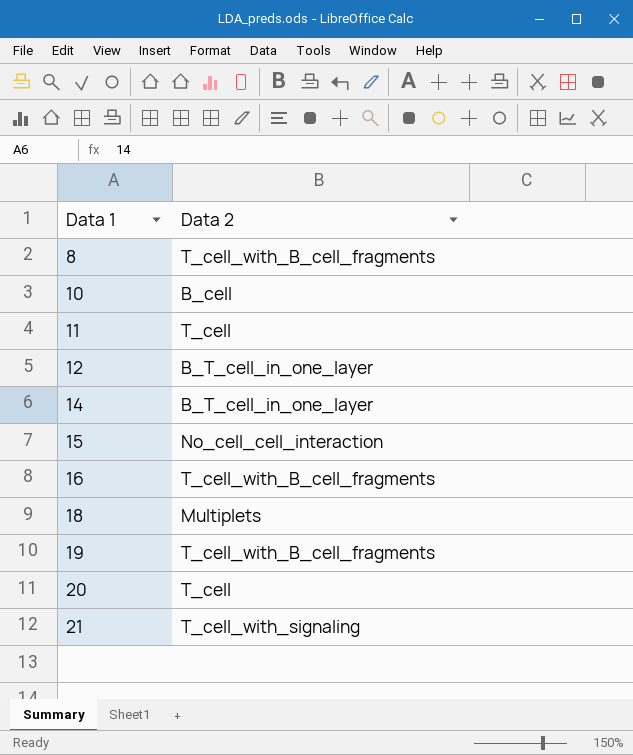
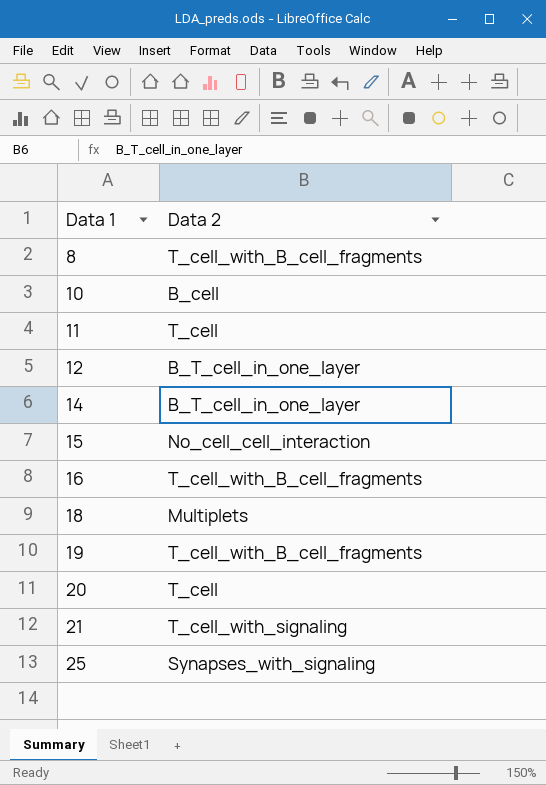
row 25: none -> Synapses_with_signaling

